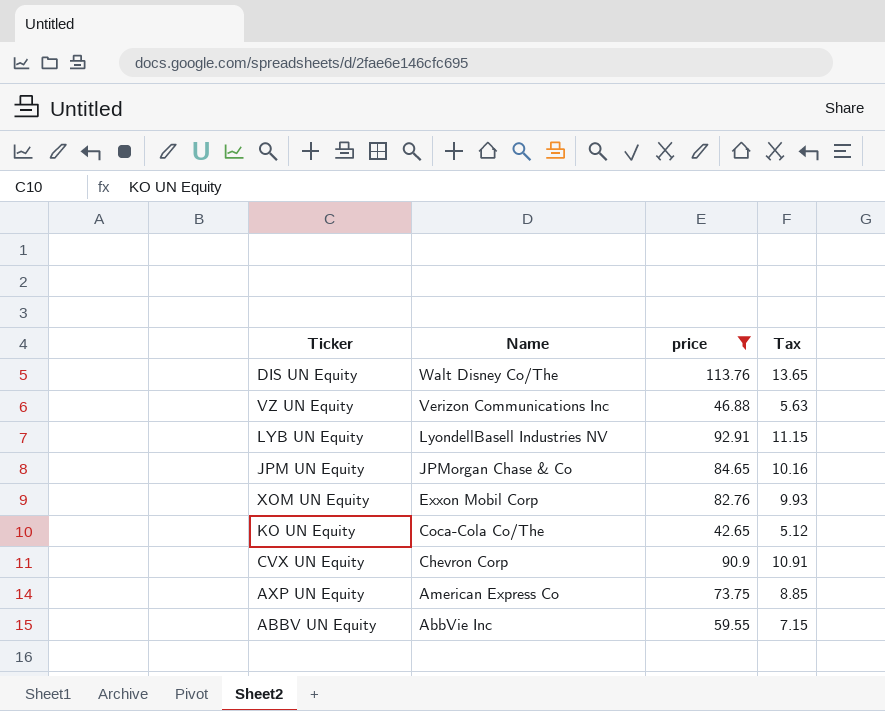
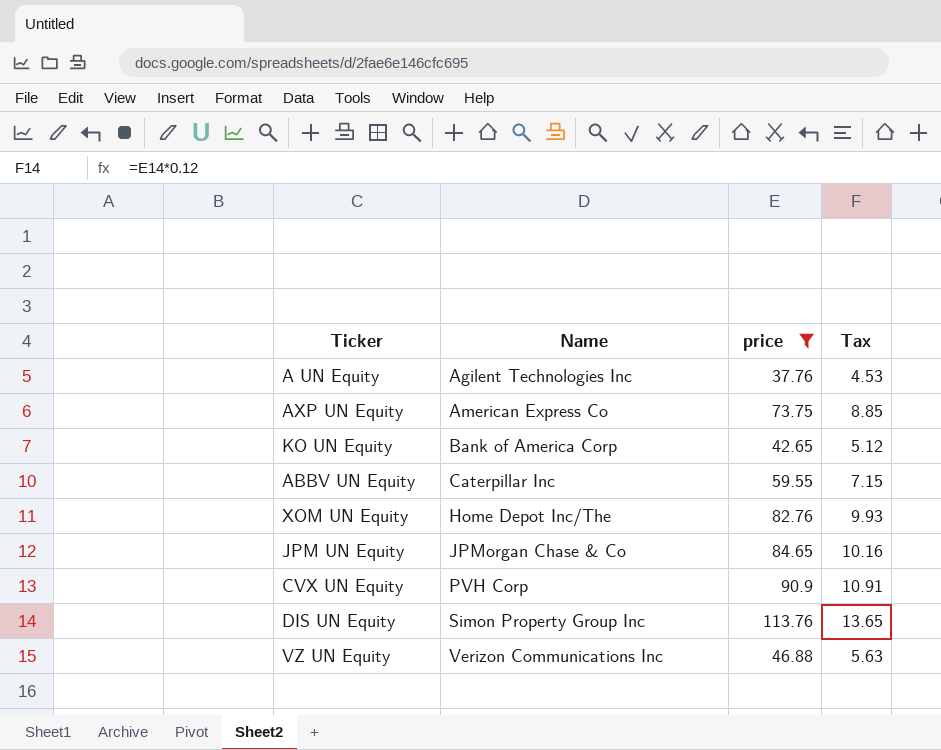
row order: Name descending -> Name ascending
row LYB UN Equity: LyondellBasell Industries NV | 92.91 | 11.15 -> none
row A UN Equity: none -> Agilent Technologies Inc | 37.76 | 4.53
KO UN Equity | Name: Coca-Cola Co/The -> Bank of America Corp
ABBV UN Equity | Name: AbbVie Inc -> Caterpillar Inc
XOM UN Equity | Name: Exxon Mobil Corp -> Home Depot Inc/The
CVX UN Equity | Name: Chevron Corp -> PVH Corp
DIS UN Equity | Name: Walt Disney Co/The -> Simon Property Group Inc

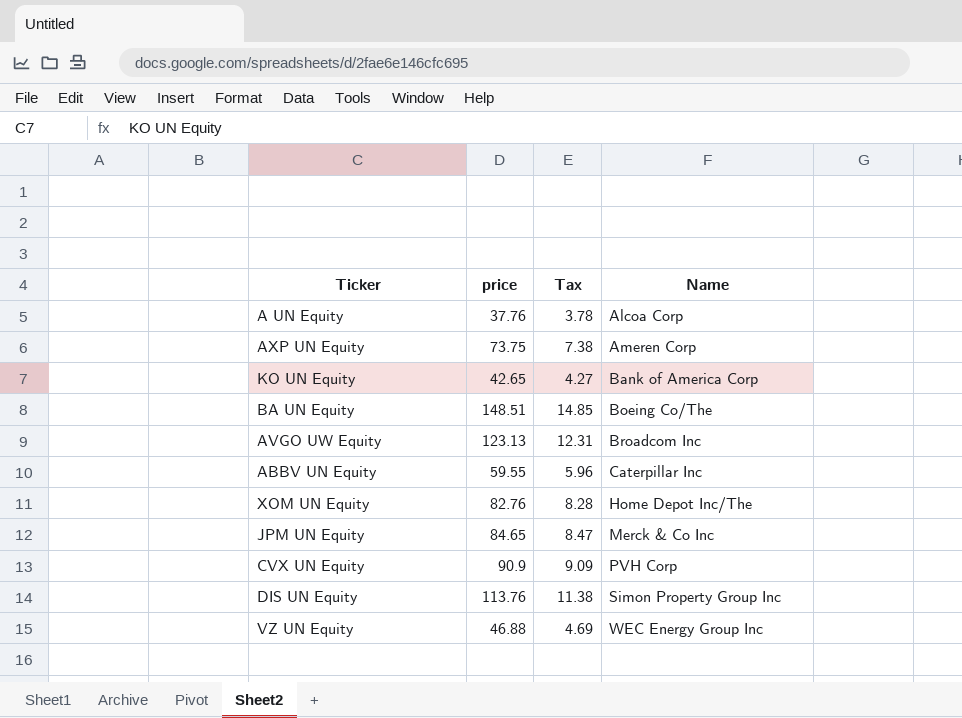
filter: price <= 113.76 -> none
column Tax | formula: [price] * 0.12 -> [price] * 0.1
column Name | position: 2 -> 4
A UN Equity | Name: Agilent Technologies Inc -> Alcoa Corp
AXP UN Equity | Name: American Express Co -> Ameren Corp
JPM UN Equity | Name: JPMorgan Chase & Co -> Merck & Co Inc
VZ UN Equity | Name: Verizon Communications Inc -> WEC Energy Group Inc

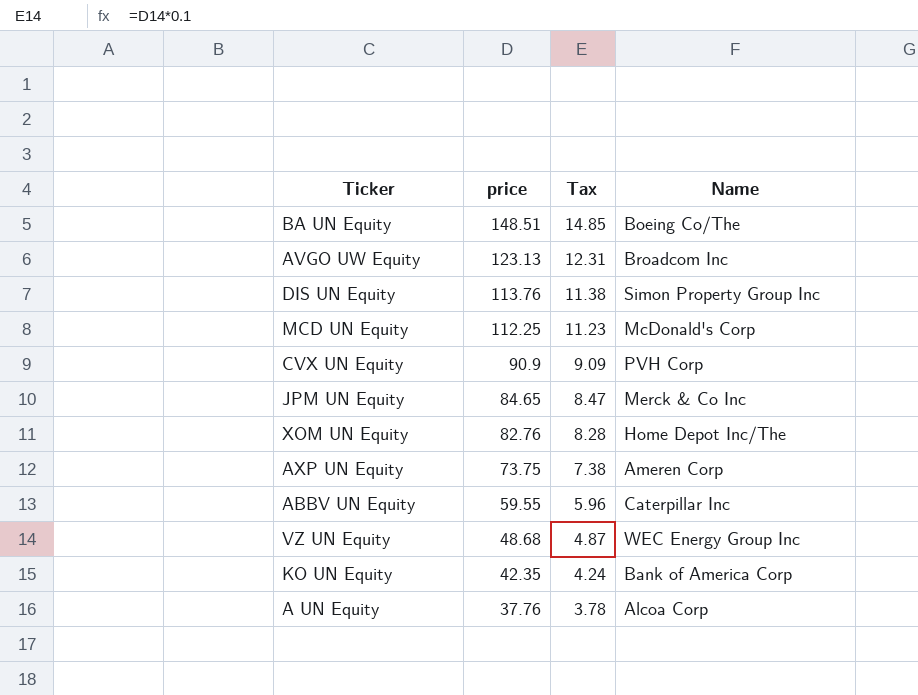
row order: Name ascending -> price descending
row MCD UN Equity: none -> 112.25 | 11.23 | McDonald's Corp
VZ UN Equity | price: 46.88 -> 48.68
VZ UN Equity | Tax: 4.69 -> 4.87
KO UN Equity | price: 42.65 -> 42.35
KO UN Equity | Tax: 4.27 -> 4.24

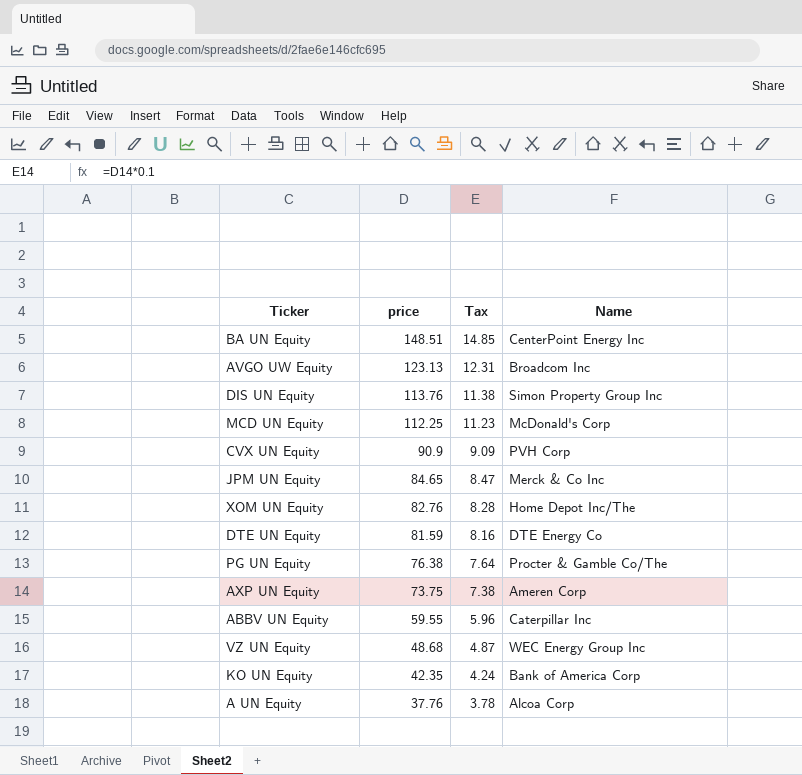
BA UN Equity | Name: Boeing Co/The -> CenterPoint Energy Inc
row DTE UN Equity: none -> 81.59 | 8.16 | DTE Energy Co
row PG UN Equity: none -> 76.38 | 7.64 | Procter & Gamble Co/The

